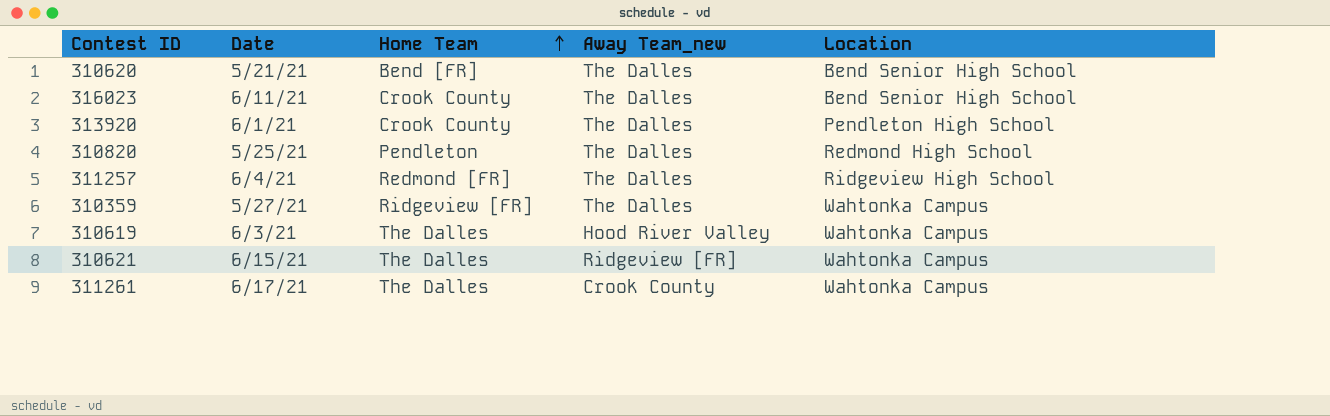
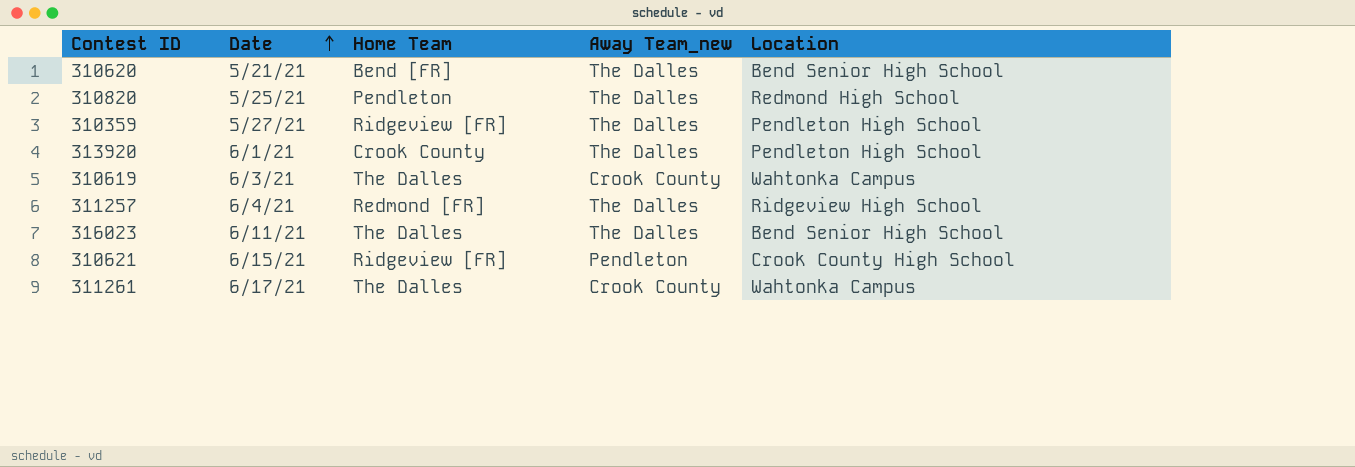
row order: Home Team ascending -> Date ascending
310359 | Location: Wahtonka Campus -> Pendleton High School
310619 | Away Team_new: Hood River Valley -> Crook County
316023 | Home Team: Crook County -> The Dalles
310621 | Home Team: The Dalles -> Ridgeview [FR]
310621 | Away Team_new: Ridgeview [FR] -> Pendleton
310621 | Location: Wahtonka Campus -> Crook County High School

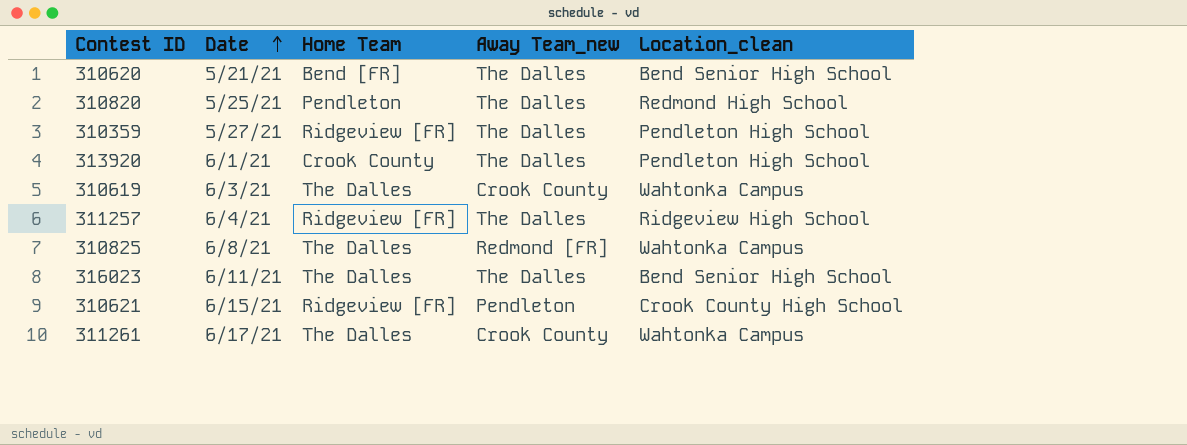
column name: Location -> Location_clean
311257 | Home Team: Redmond [FR] -> Ridgeview [FR]
row 310825: none -> 6/8/21 | The Dalles | Redmond [FR] | Wahtonka Campus

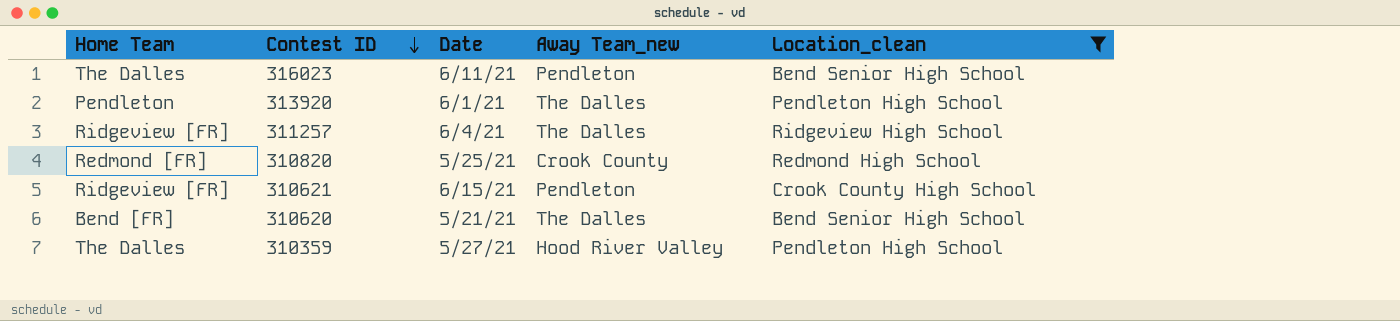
filter: none -> Location_clean != Wahtonka Campus
row order: Date ascending -> Contest ID descending
column Home Team | position: 3 -> 1
316023 | Away Team_new: The Dalles -> Pendleton
313920 | Home Team: Crook County -> Pendleton
310820 | Home Team: Pendleton -> Redmond [FR]
310820 | Away Team_new: The Dalles -> Crook County
310359 | Home Team: Ridgeview [FR] -> The Dalles
310359 | Away Team_new: The Dalles -> Hood River Valley

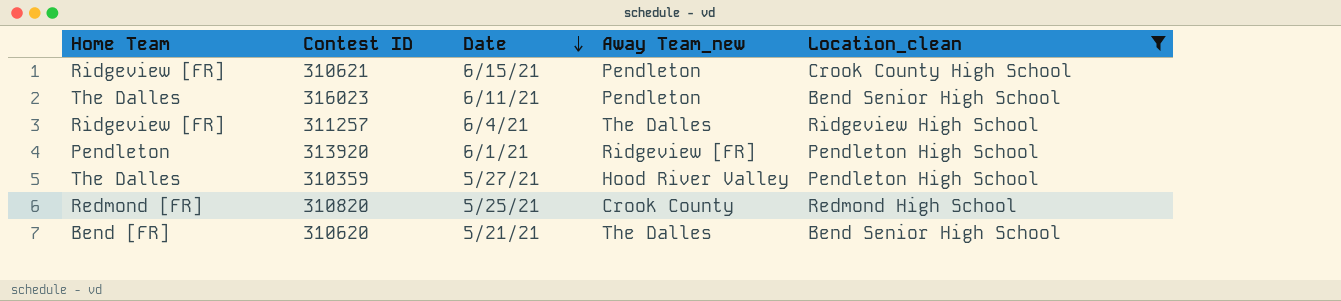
row order: Contest ID descending -> Date descending
313920 | Away Team_new: The Dalles -> Ridgeview [FR]

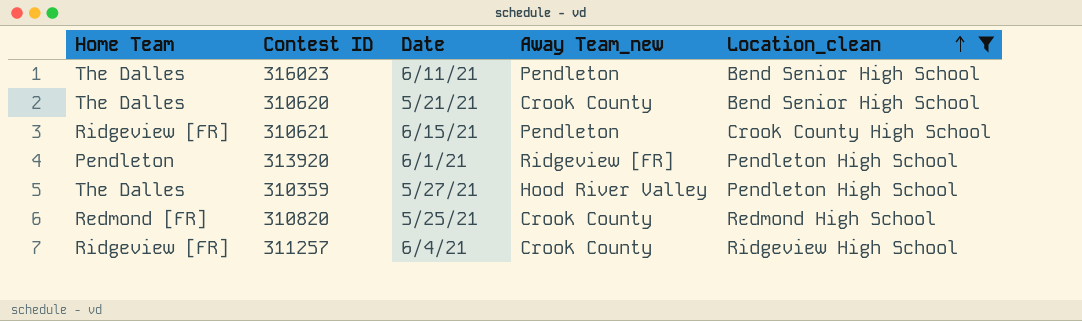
row order: Date descending -> Location_clean ascending
310620 | Home Team: Bend [FR] -> The Dalles
310620 | Away Team_new: The Dalles -> Crook County
311257 | Away Team_new: The Dalles -> Crook County

